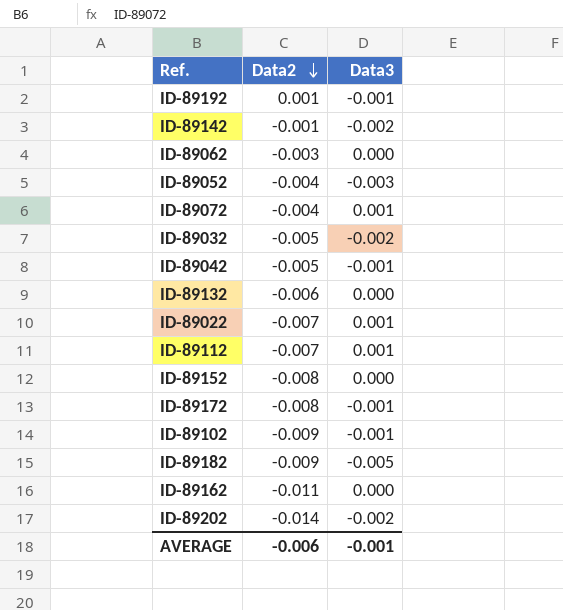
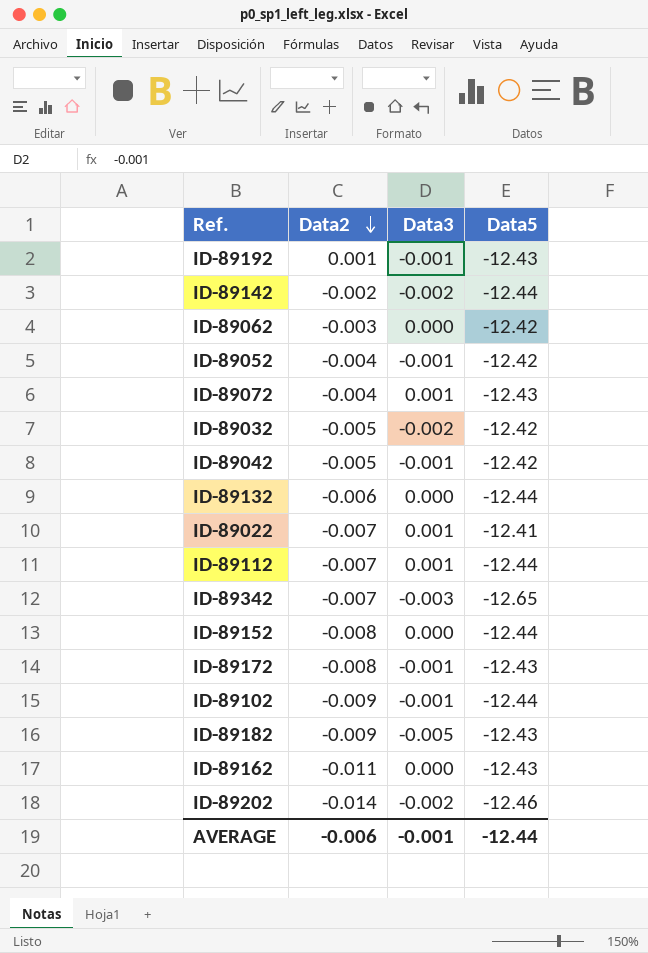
column Data5 | position: none -> 4
ID-89142 | Data2: -0.001 -> -0.002
ID-89052 | Data3: -0.003 -> -0.001
row ID-89342: none -> -0.007 | -0.003 | -12.65

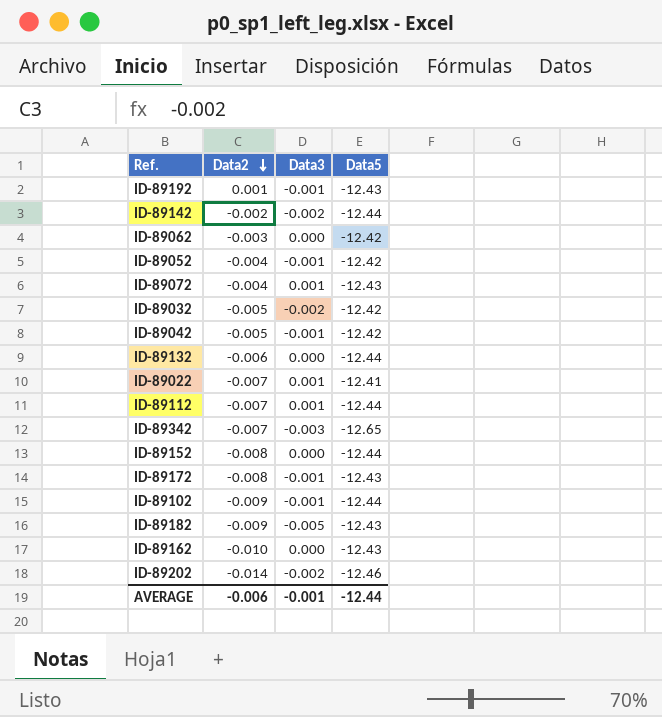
ID-89162 | Data2: -0.011 -> -0.010

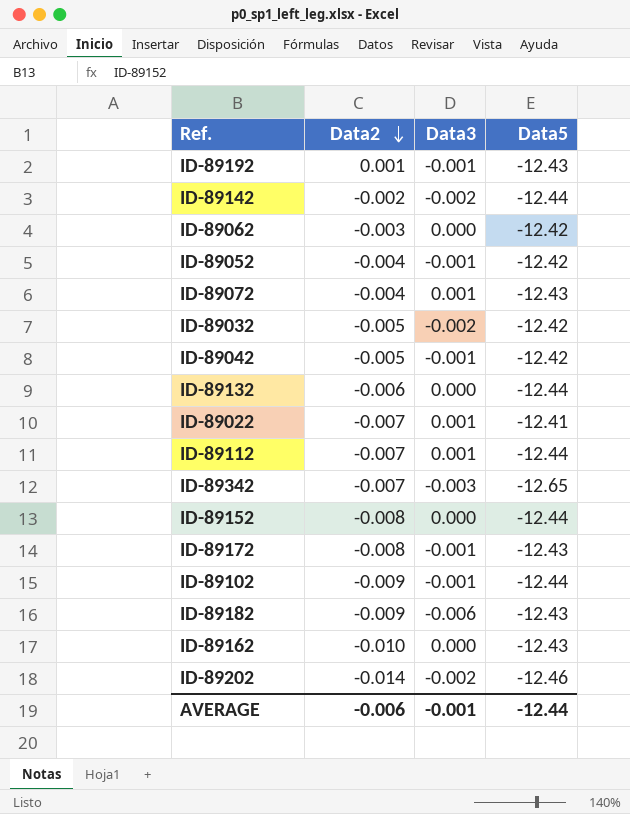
ID-89182 | Data3: -0.005 -> -0.006

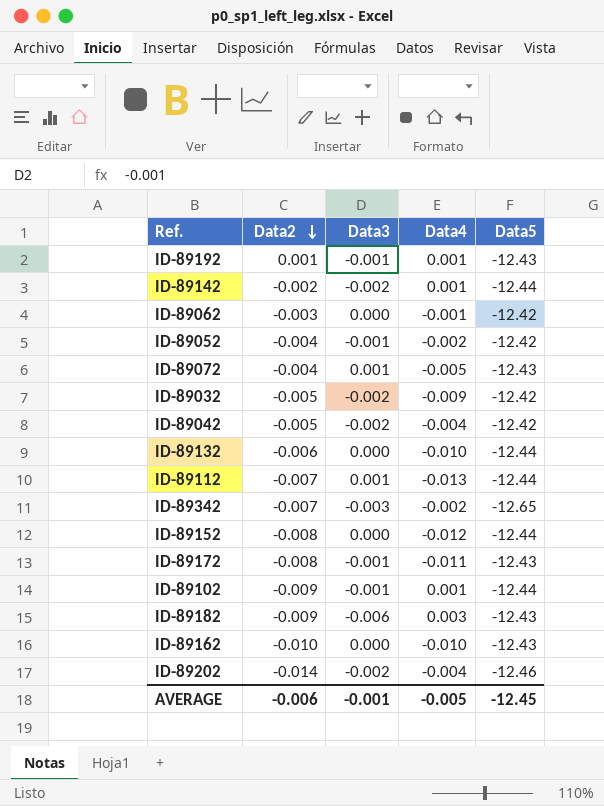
column Data4 | position: none -> 4
row ID-89022: -0.007 | 0.001 | -12.41 -> none
ID-89042 | Data3: -0.001 -> -0.002
AVERAGE | Data5: -12.44 -> -12.45

